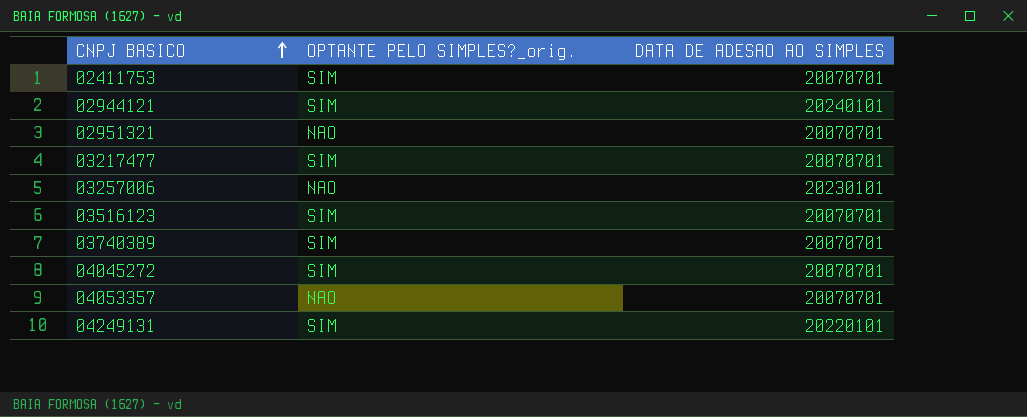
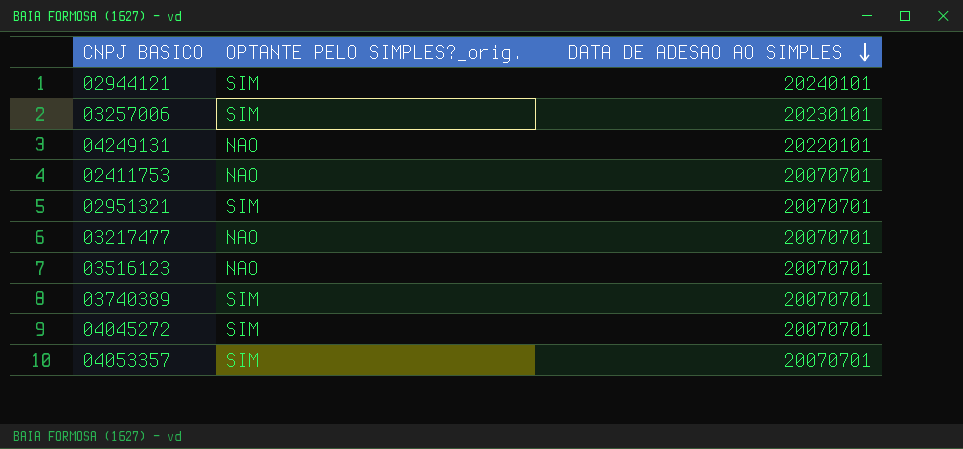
row order: CNPJ BASICO ascending -> DATA DE ADESAO AO SIMPLES descending
03257006 | OPTANTE PELO SIMPLES?_orig.: NAO -> SIM
04249131 | OPTANTE PELO SIMPLES?_orig.: SIM -> NAO
02411753 | OPTANTE PELO SIMPLES?_orig.: SIM -> NAO
02951321 | OPTANTE PELO SIMPLES?_orig.: NAO -> SIM
03217477 | OPTANTE PELO SIMPLES?_orig.: SIM -> NAO
03516123 | OPTANTE PELO SIMPLES?_orig.: SIM -> NAO
04053357 | OPTANTE PELO SIMPLES?_orig.: NAO -> SIM

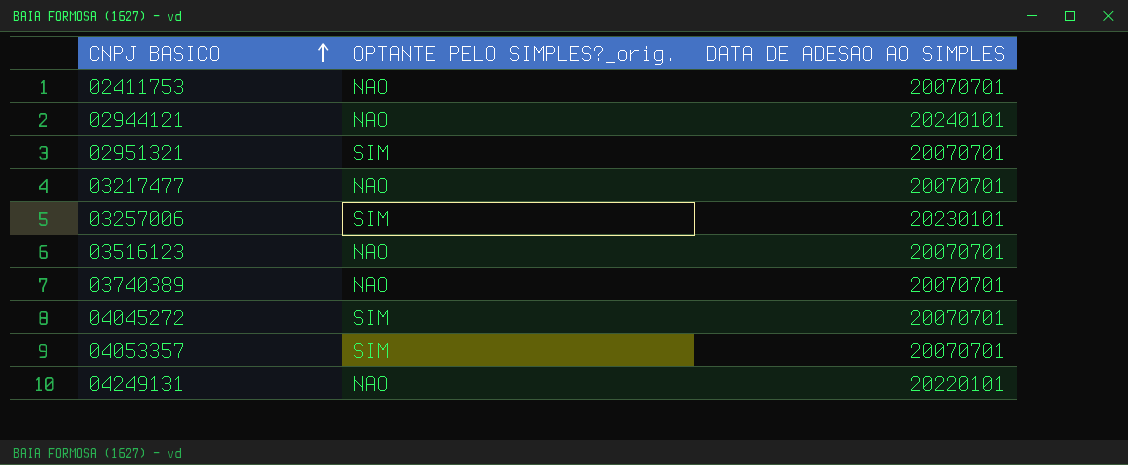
row order: DATA DE ADESAO AO SIMPLES descending -> CNPJ BASICO ascending
02944121 | OPTANTE PELO SIMPLES?_orig.: SIM -> NAO
03740389 | OPTANTE PELO SIMPLES?_orig.: SIM -> NAO

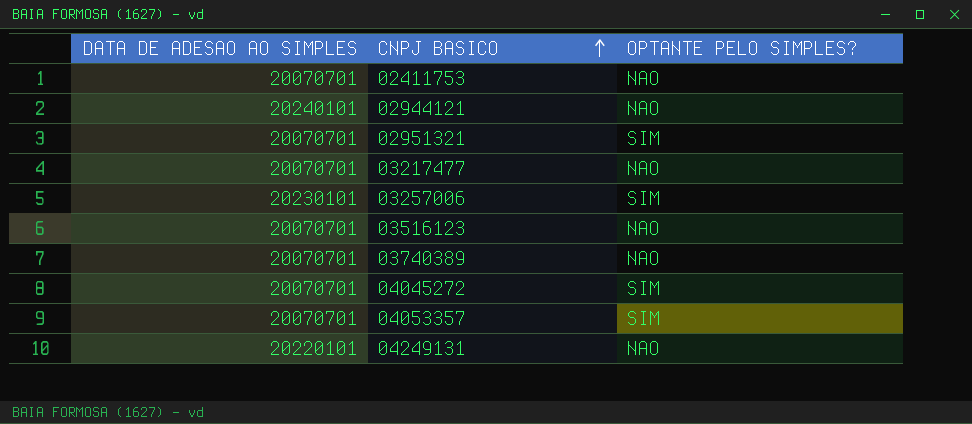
column DATA DE ADESAO AO SIMPLES | position: 3 -> 1
column name: OPTANTE PELO SIMPLES?_orig. -> OPTANTE PELO SIMPLES?

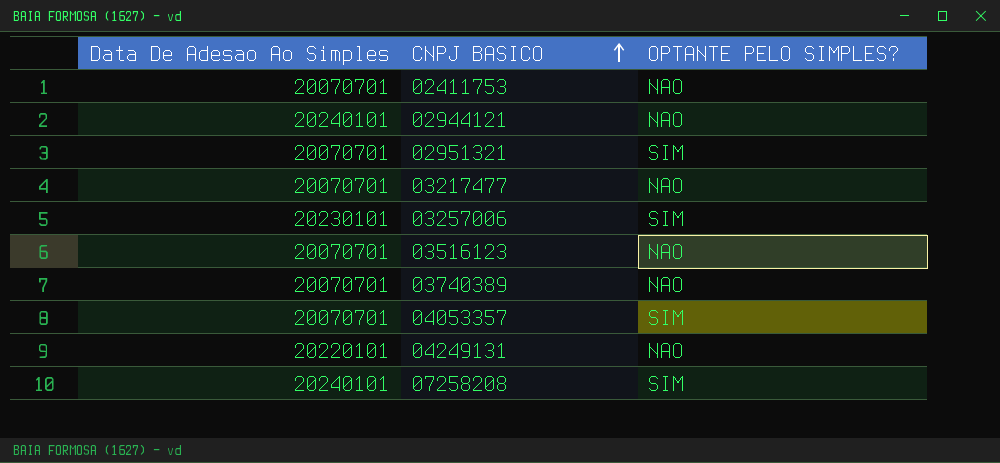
column name: DATA DE ADESAO AO SIMPLES -> Data De Adesao Ao Simples
row 04045272: 20070701 | SIM -> none
row 07258208: none -> 20240101 | SIM

